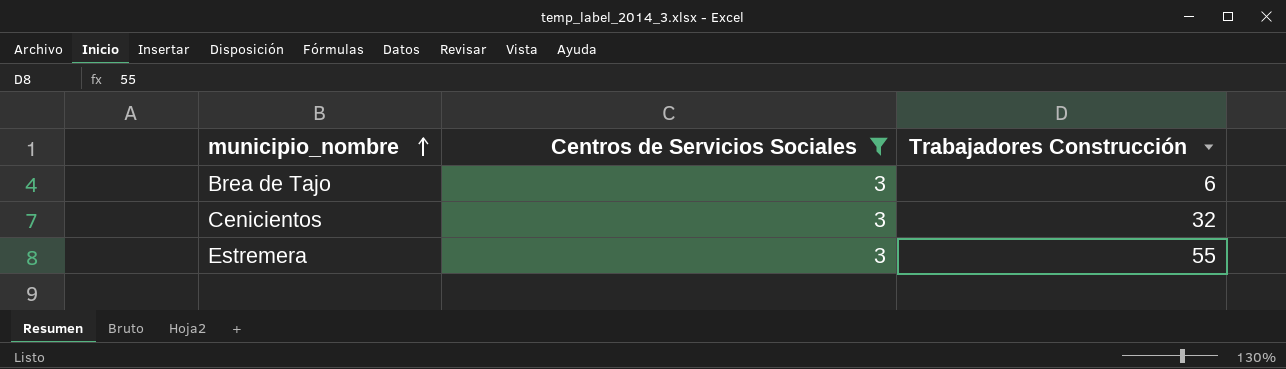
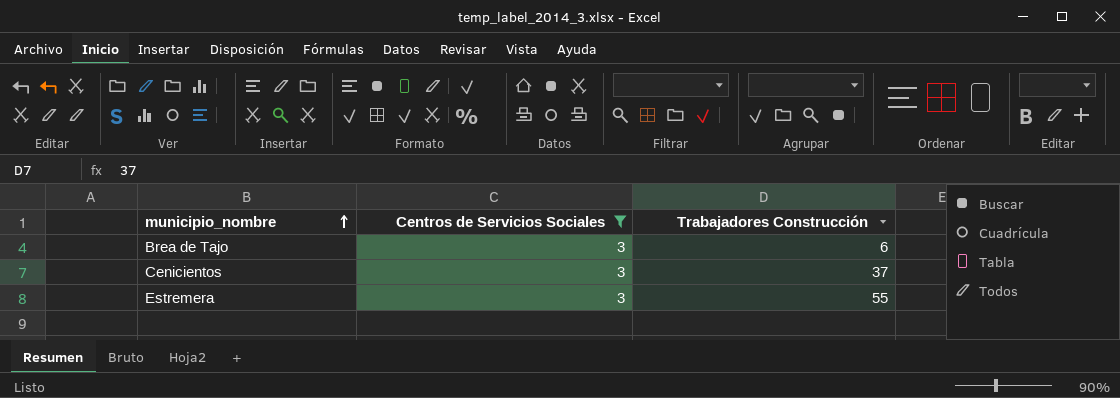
Cenicientos | Trabajadores Construcción: 32 -> 37

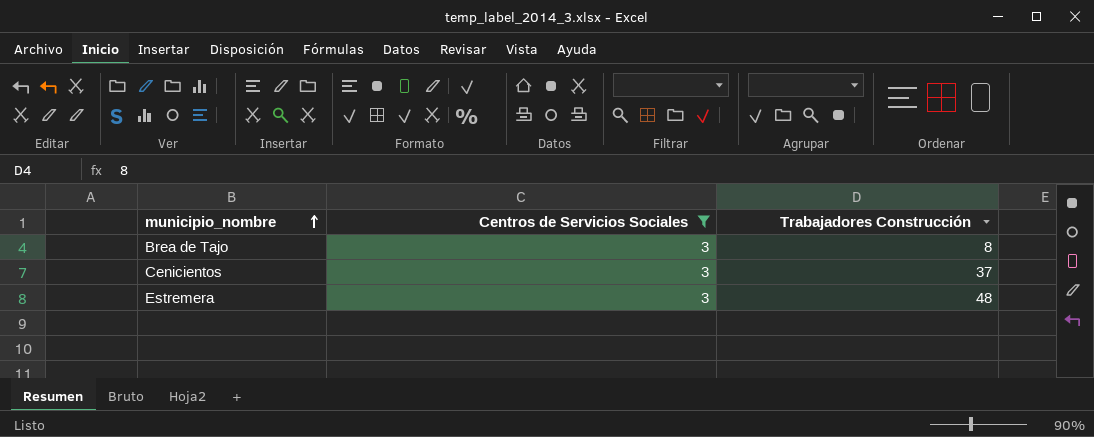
Brea de Tajo | Trabajadores Construcción: 6 -> 8
Estremera | Trabajadores Construcción: 55 -> 48

